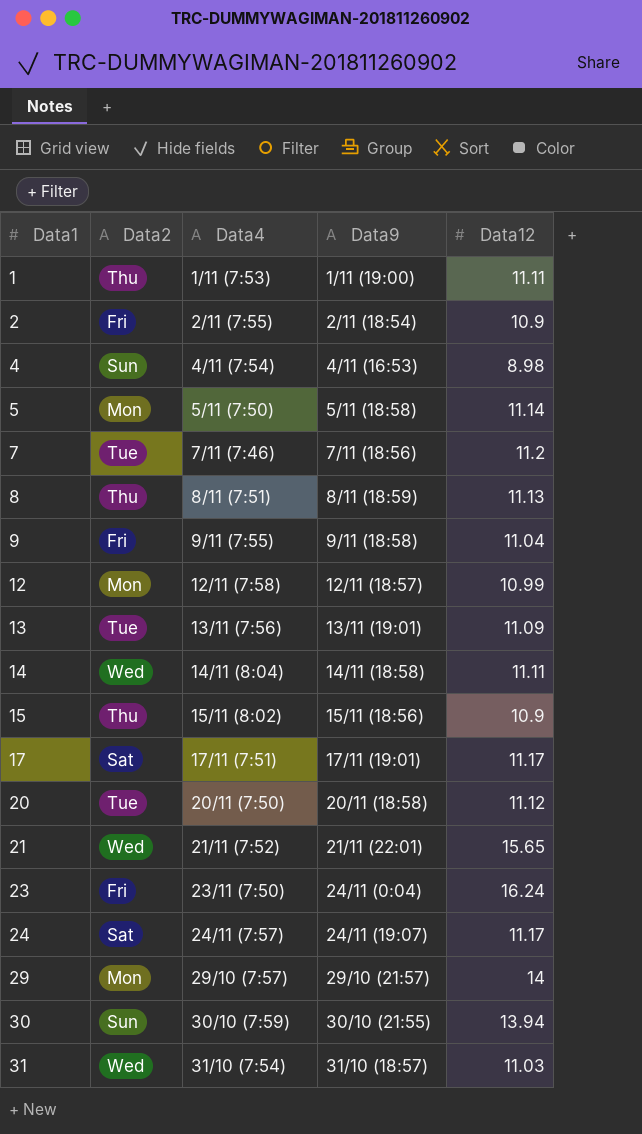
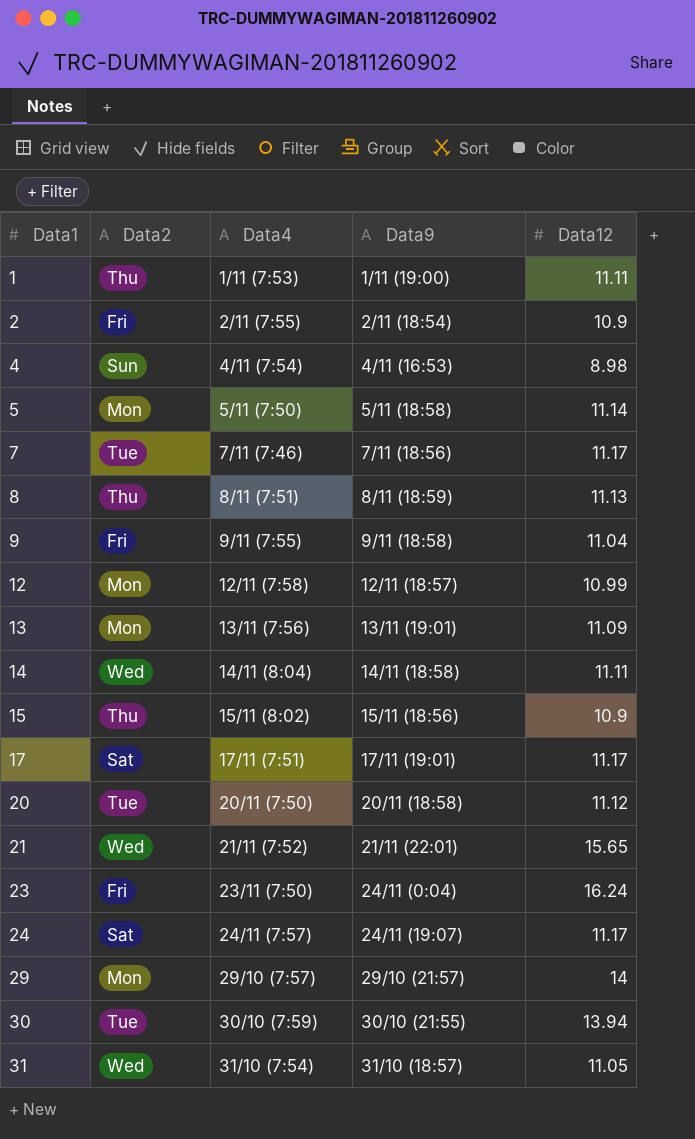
7 | Data12: 11.2 -> 11.17
13 | Data2: Tue -> Mon
30 | Data2: Sun -> Tue
31 | Data12: 11.03 -> 11.05

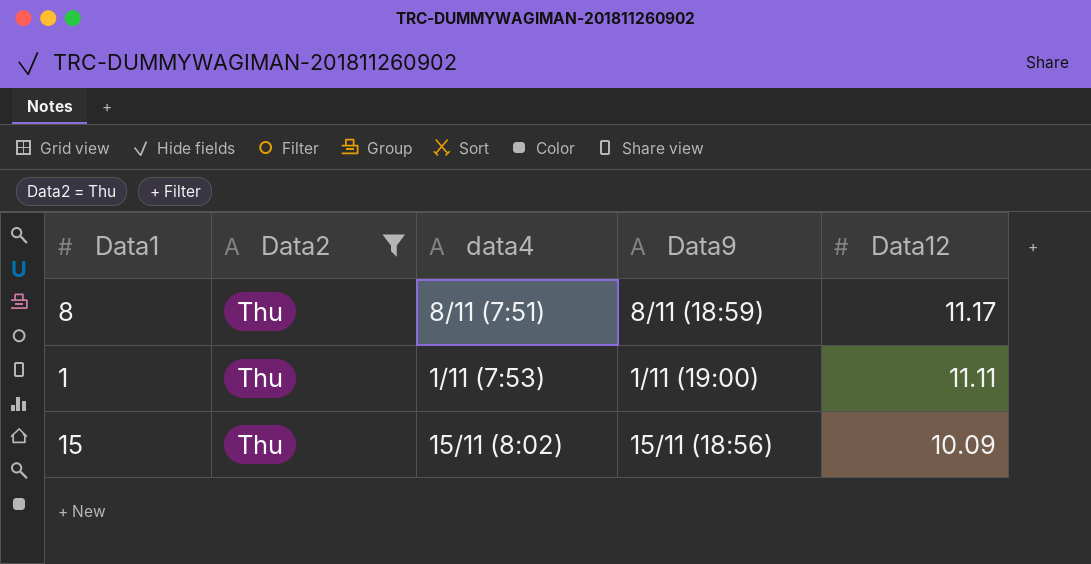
filter: none -> Data2 = Thu
row order: Data1 ascending -> Data12 descending
column name: Data4 -> data4
8 | Data12: 11.13 -> 11.17
15 | Data12: 10.9 -> 10.09

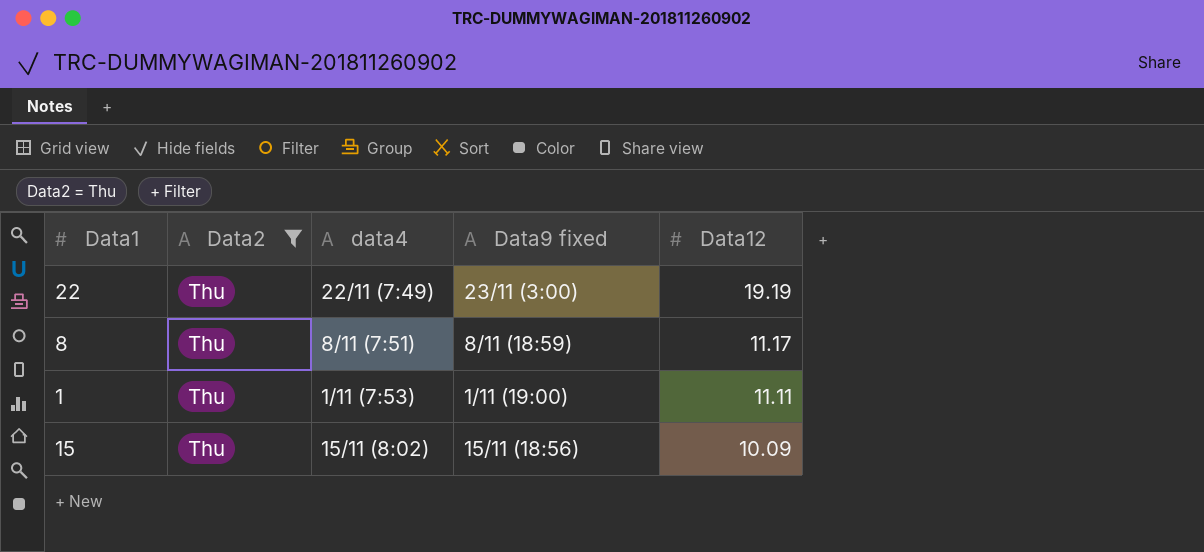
column name: Data9 -> Data9 fixed
row 22: none -> Thu | 22/11 (7:49) | 23/11 (3:00) | 19.19

